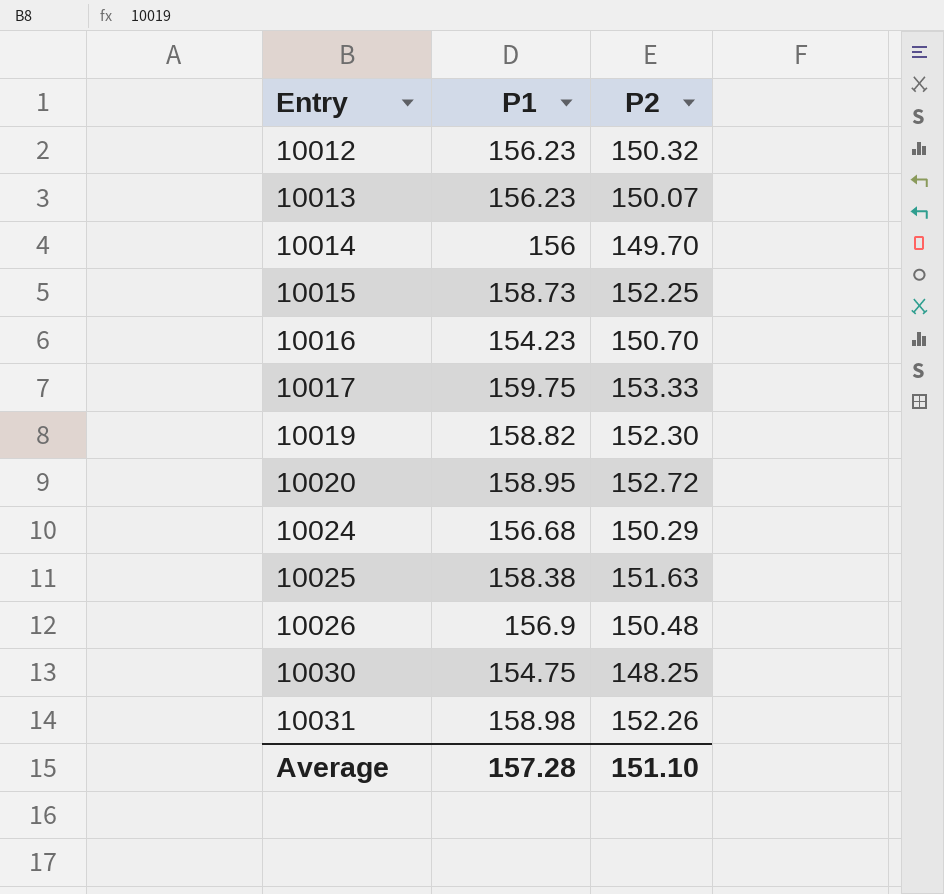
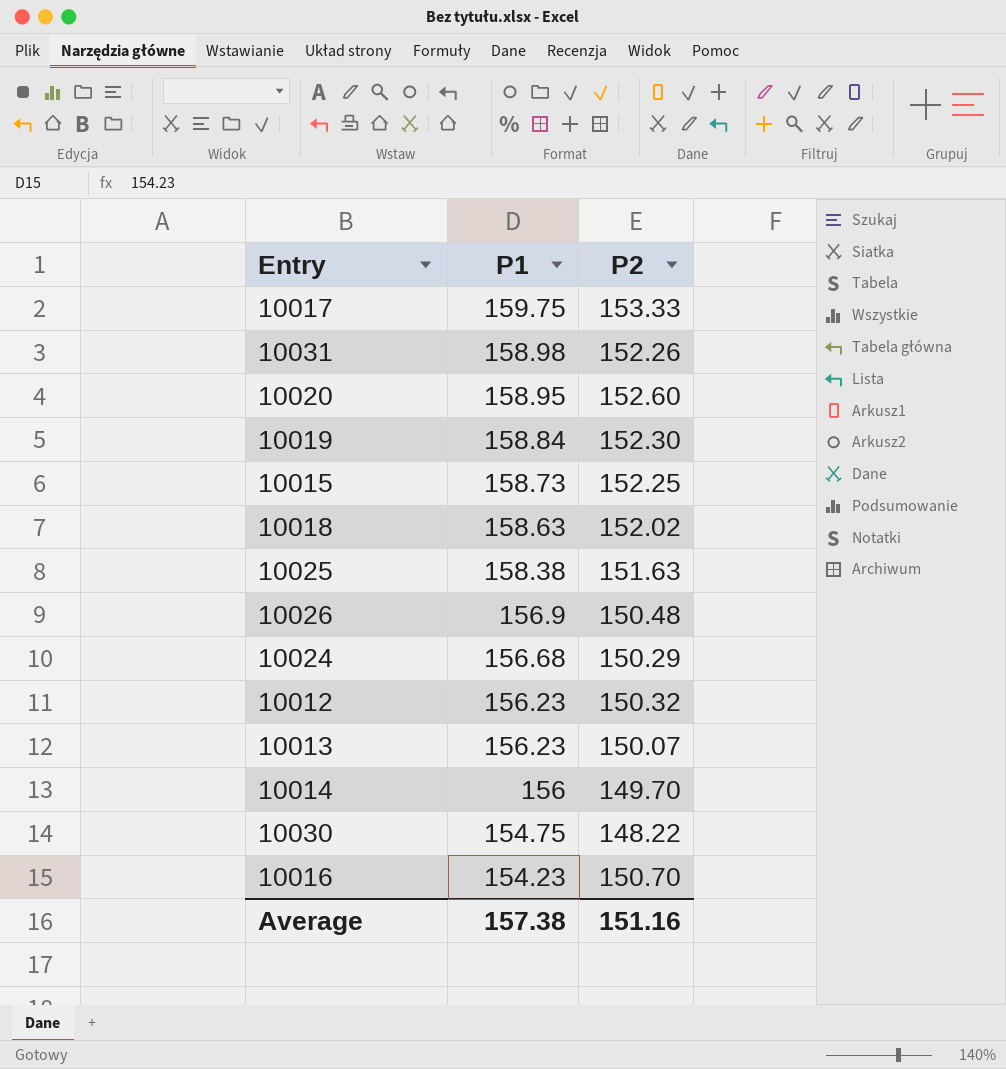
row order: Entry ascending -> P1 descending
10020 | P2: 152.72 -> 152.60
10019 | P1: 158.82 -> 158.84
row 10018: none -> 158.63 | 152.02
10030 | P2: 148.25 -> 148.22
Average | P1: 157.28 -> 157.38
Average | P2: 151.10 -> 151.16

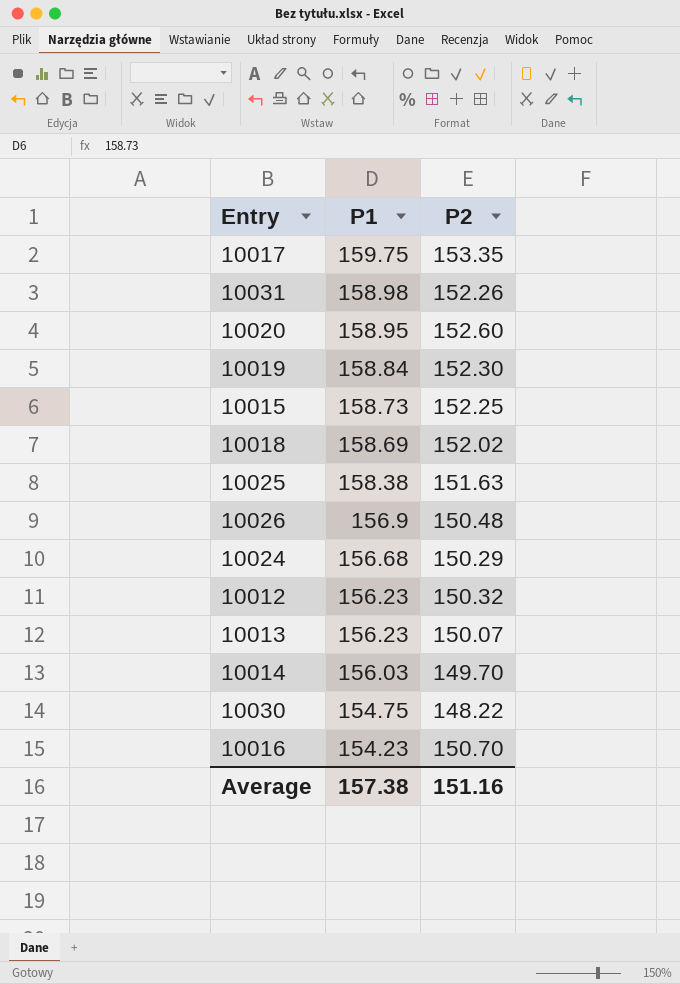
10017 | P2: 153.33 -> 153.35
10018 | P1: 158.63 -> 158.69
10014 | P1: 156 -> 156.03

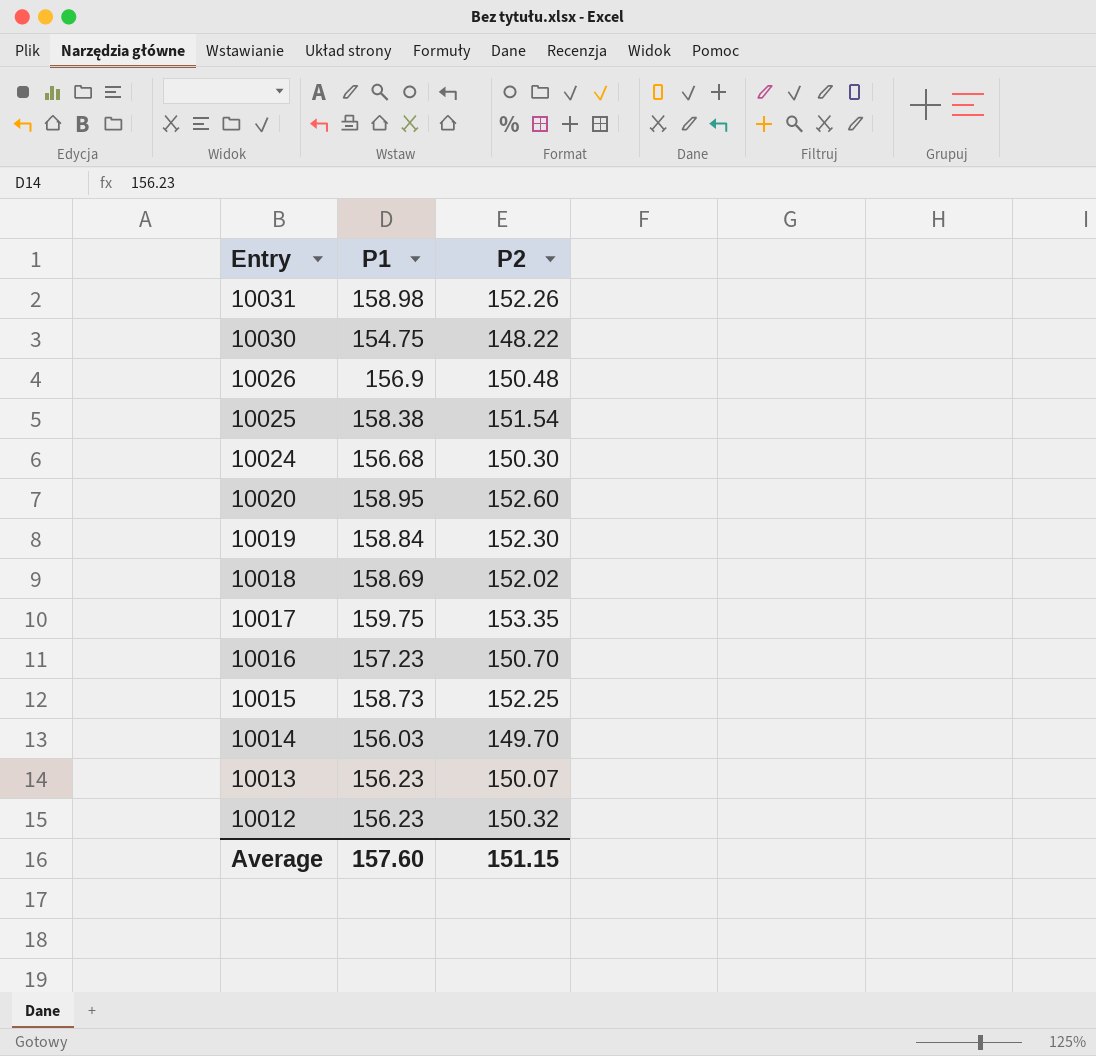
row order: P1 descending -> Entry descending
10025 | P2: 151.63 -> 151.54
10024 | P2: 150.29 -> 150.30
10016 | P1: 154.23 -> 157.23
Average | P1: 157.38 -> 157.60
Average | P2: 151.16 -> 151.15

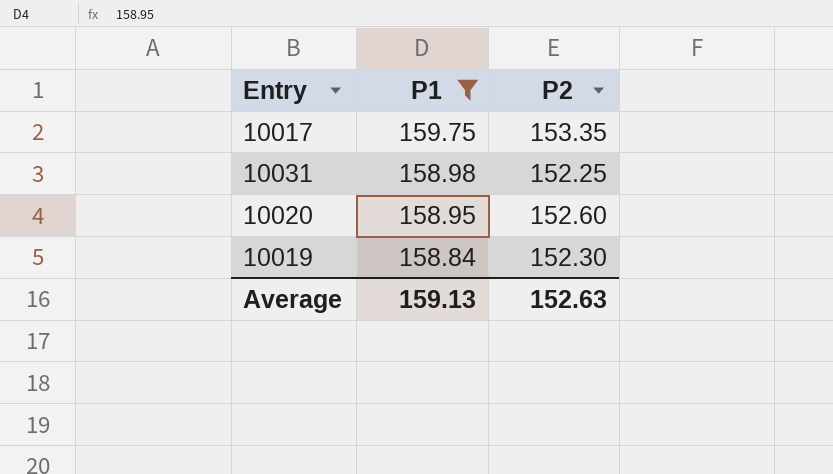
filter: none -> P1 >= 158.84
row order: Entry descending -> P1 descending
10031 | P2: 152.26 -> 152.25
Average | P1: 157.60 -> 159.13
Average | P2: 151.15 -> 152.63

